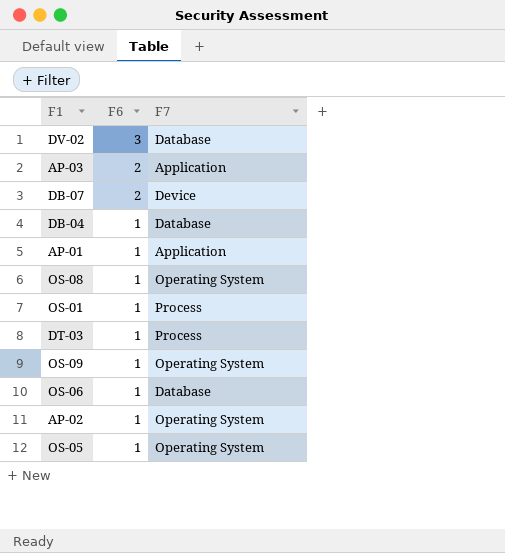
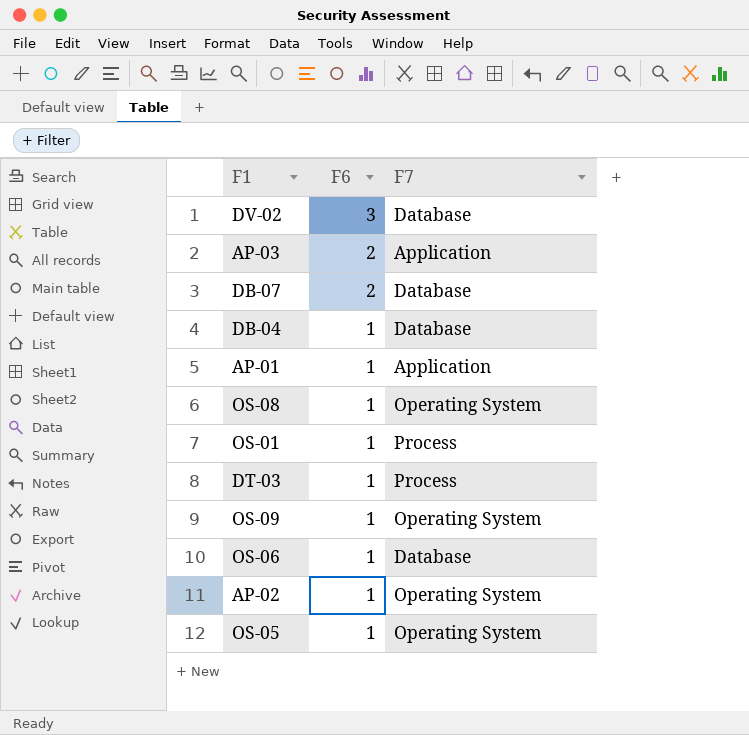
DB-07 | F7: Device -> Database

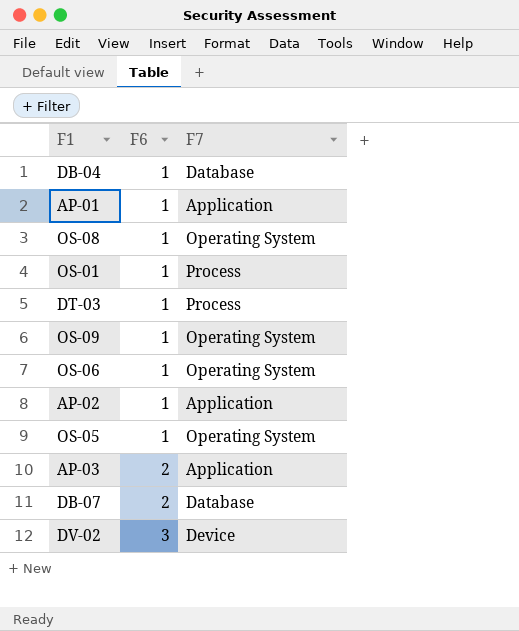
row order: F6 descending -> F6 ascending
OS-06 | F7: Database -> Operating System
AP-02 | F7: Operating System -> Application
DV-02 | F7: Database -> Device

